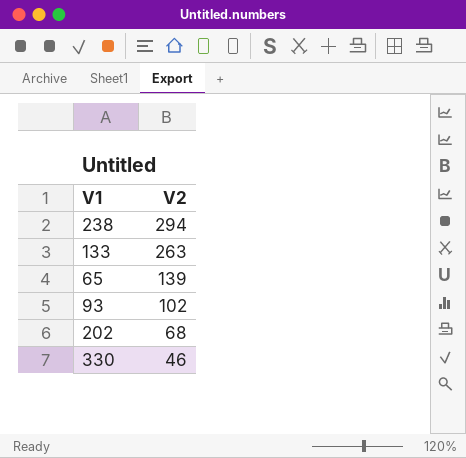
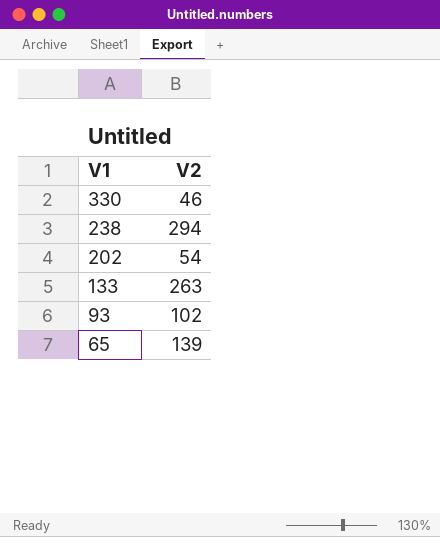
row order: V2 descending -> V1 descending
202 | V2: 68 -> 54

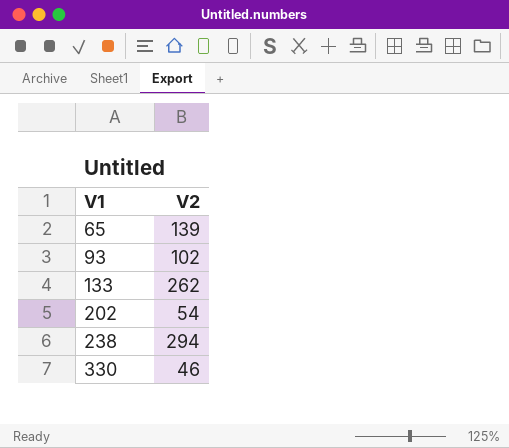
row order: V1 descending -> V1 ascending
133 | V2: 263 -> 262

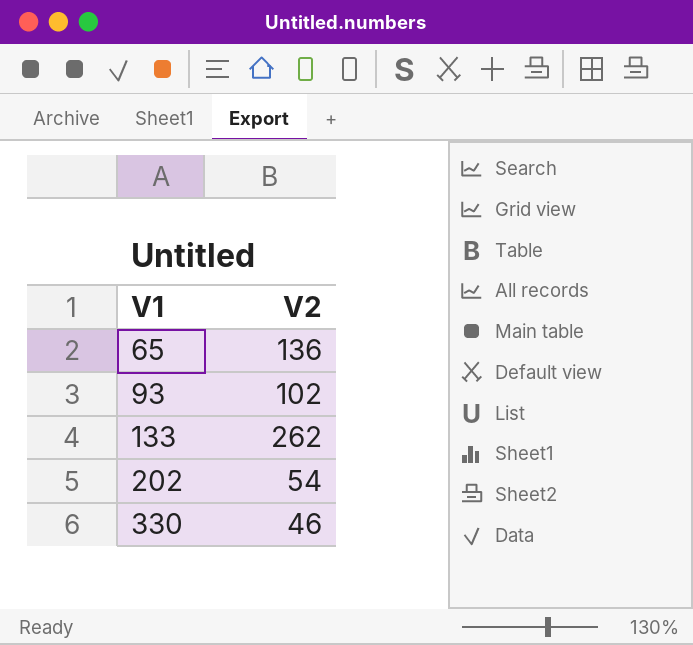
row 238: 294 -> none
65 | V2: 139 -> 136

